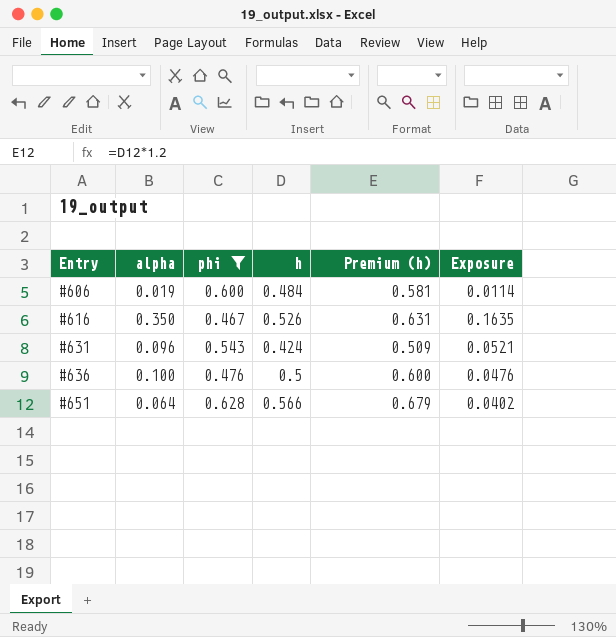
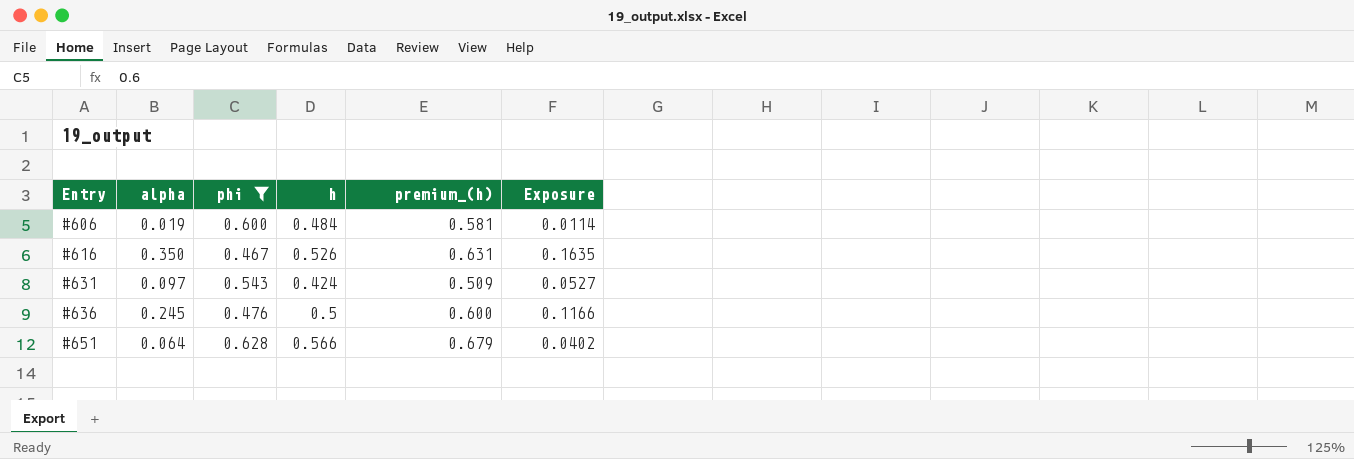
column name: Premium (h) -> premium_(h)
#631 | alpha: 0.096 -> 0.097
#631 | Exposure: 0.0521 -> 0.0527
#636 | alpha: 0.100 -> 0.245
#636 | Exposure: 0.0476 -> 0.1166

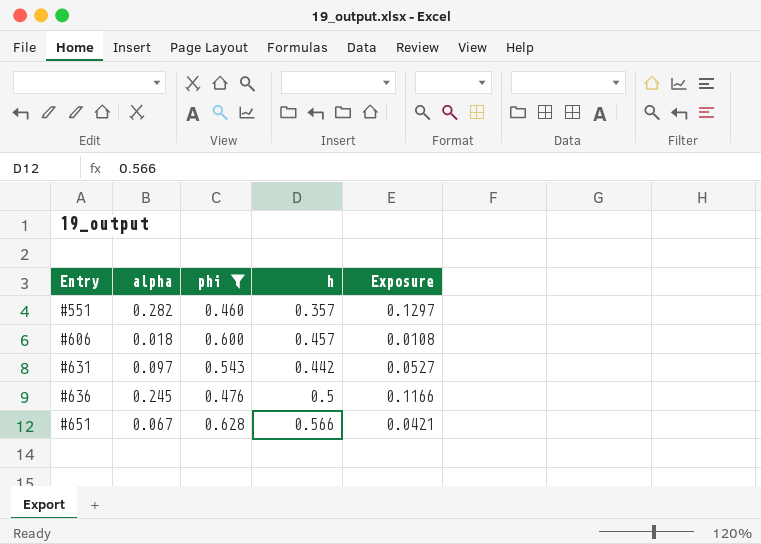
column premium_(h) | formula: [h] * 1.2 -> none
row #616: 0.350 | 0.467 | 0.526 | 0.631 | 0.1635 -> none
row #551: none -> 0.282 | 0.460 | 0.357 | 0.1297
#606 | alpha: 0.019 -> 0.018
#606 | h: 0.484 -> 0.457
#606 | Exposure: 0.0114 -> 0.0108
#631 | h: 0.424 -> 0.442
#651 | alpha: 0.064 -> 0.067
#651 | Exposure: 0.0402 -> 0.0421

